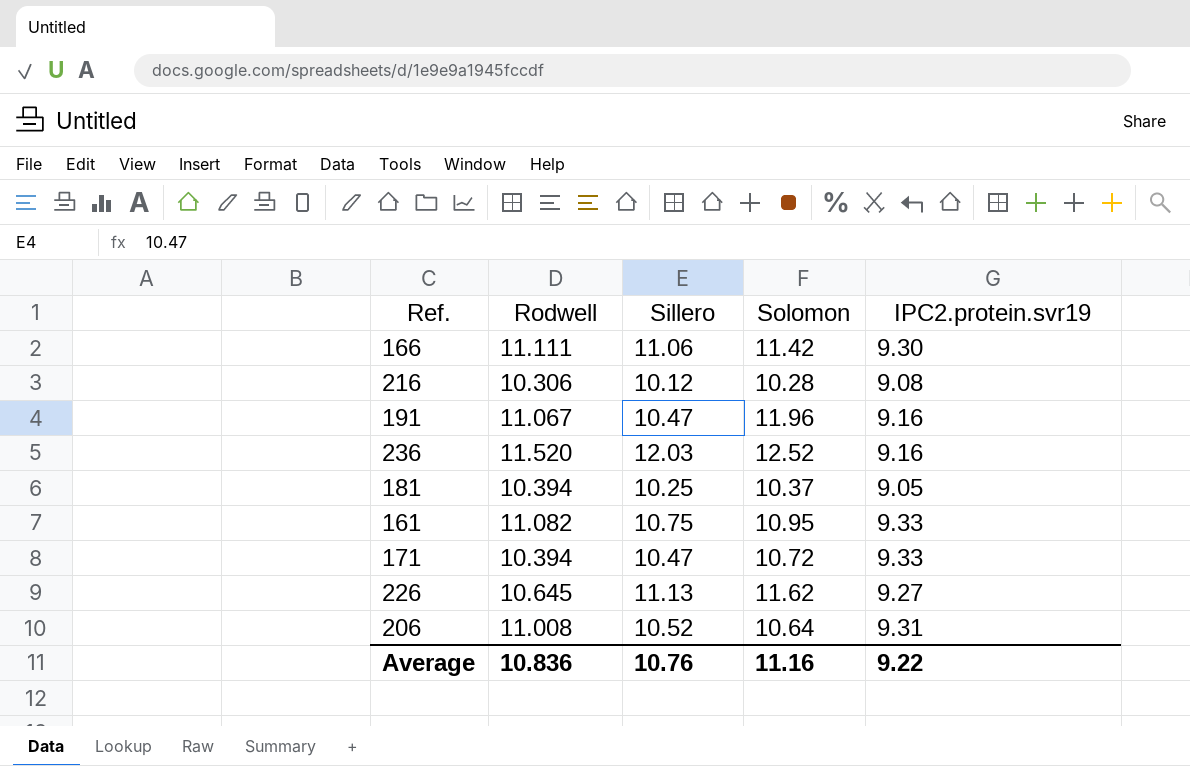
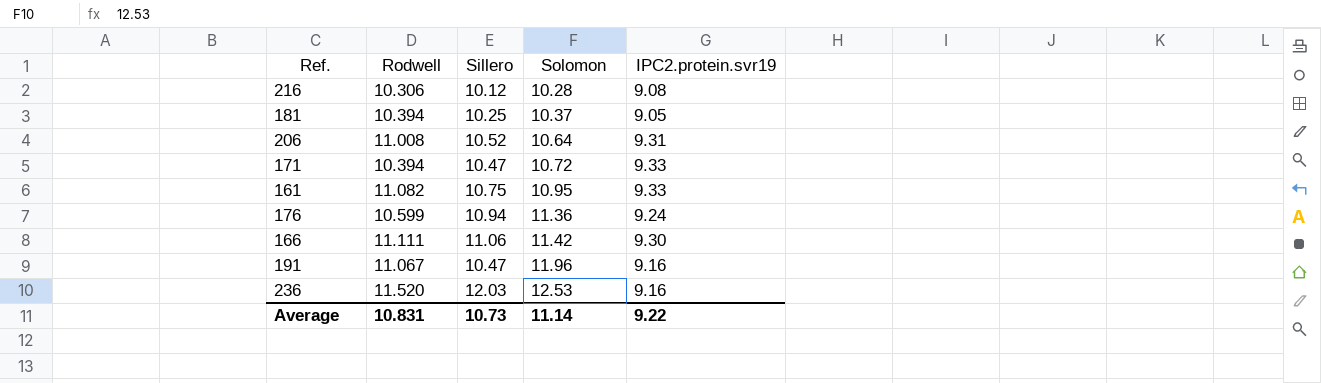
row order: none -> Solomon ascending
row 226: 10.645 | 11.13 | 11.62 | 9.27 -> none
row 176: none -> 10.599 | 10.94 | 11.36 | 9.24
236 | Solomon: 12.52 -> 12.53
Average | Rodwell: 10.836 -> 10.831
Average | Sillero: 10.76 -> 10.73
Average | Solomon: 11.16 -> 11.14

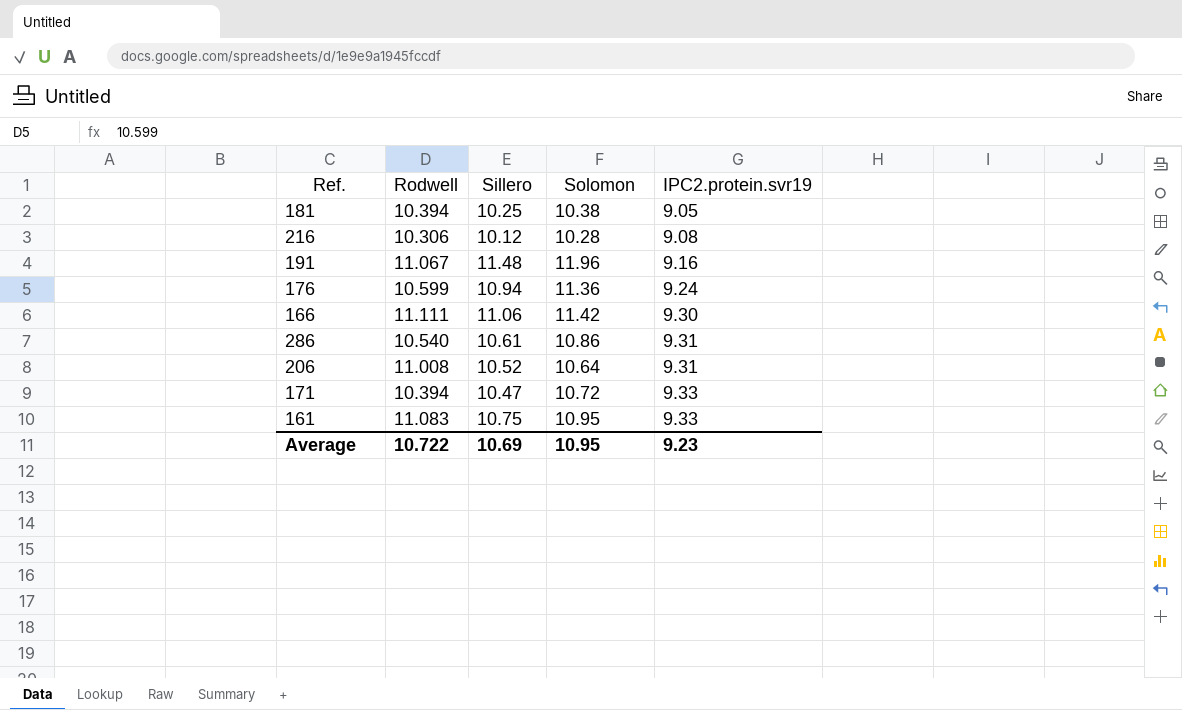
row order: Solomon ascending -> IPC2.protein.svr19 ascending
row 236: 11.520 | 12.03 | 12.53 | 9.16 -> none
181 | Solomon: 10.37 -> 10.38
191 | Sillero: 10.47 -> 11.48
row 286: none -> 10.540 | 10.61 | 10.86 | 9.31
161 | Rodwell: 11.082 -> 11.083
Average | Rodwell: 10.831 -> 10.722
Average | Sillero: 10.73 -> 10.69
Average | Solomon: 11.14 -> 10.95
Average | IPC2.protein.svr19: 9.22 -> 9.23

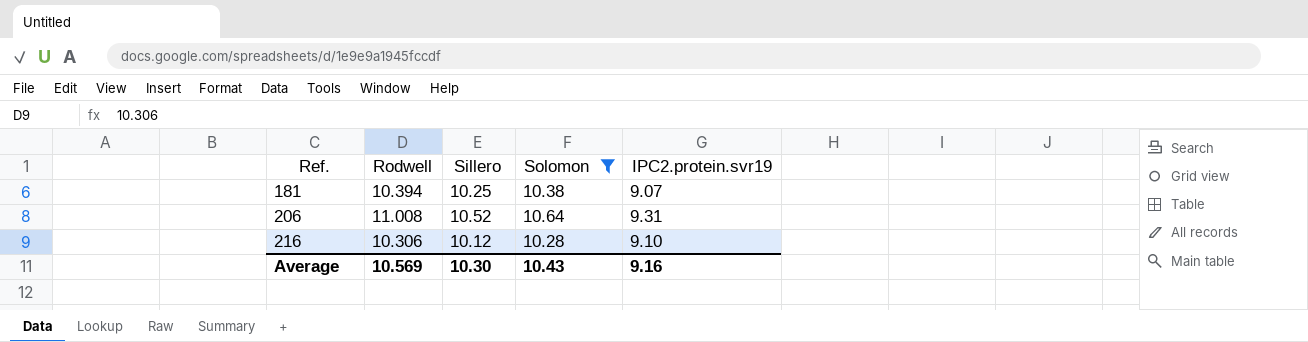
filter: none -> Solomon <= 10.64
row order: IPC2.protein.svr19 ascending -> Ref. ascending
181 | IPC2.protein.svr19: 9.05 -> 9.07
216 | IPC2.protein.svr19: 9.08 -> 9.10
Average | Rodwell: 10.722 -> 10.569
Average | Sillero: 10.69 -> 10.30
Average | Solomon: 10.95 -> 10.43
Average | IPC2.protein.svr19: 9.23 -> 9.16

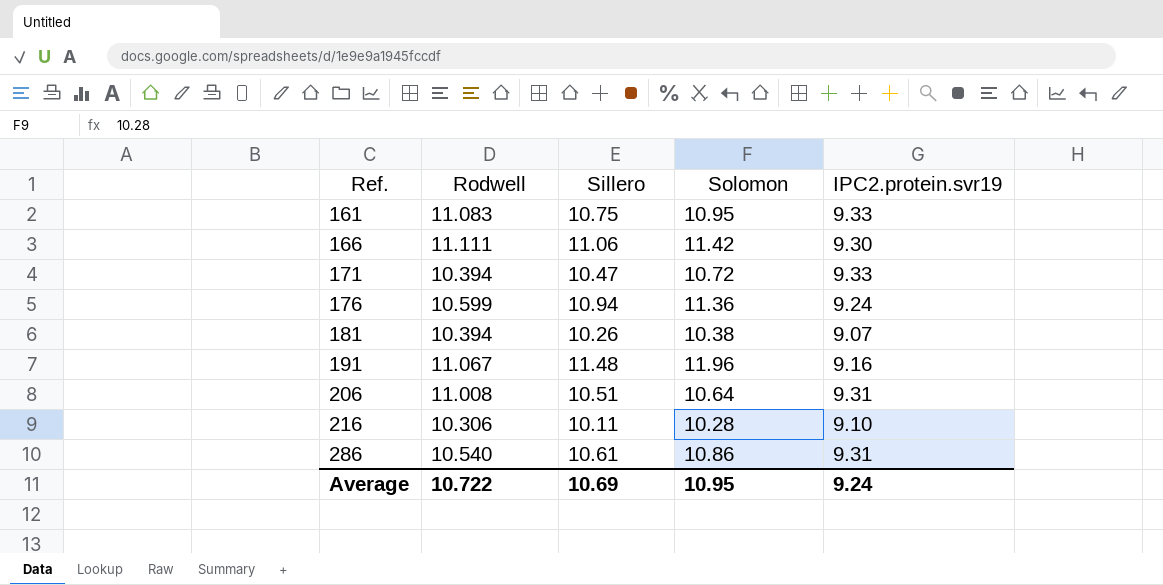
filter: Solomon <= 10.64 -> none
181 | Sillero: 10.25 -> 10.26
206 | Sillero: 10.52 -> 10.51
216 | Sillero: 10.12 -> 10.11
Average | Rodwell: 10.569 -> 10.722
Average | Sillero: 10.30 -> 10.69
Average | Solomon: 10.43 -> 10.95
Average | IPC2.protein.svr19: 9.16 -> 9.24

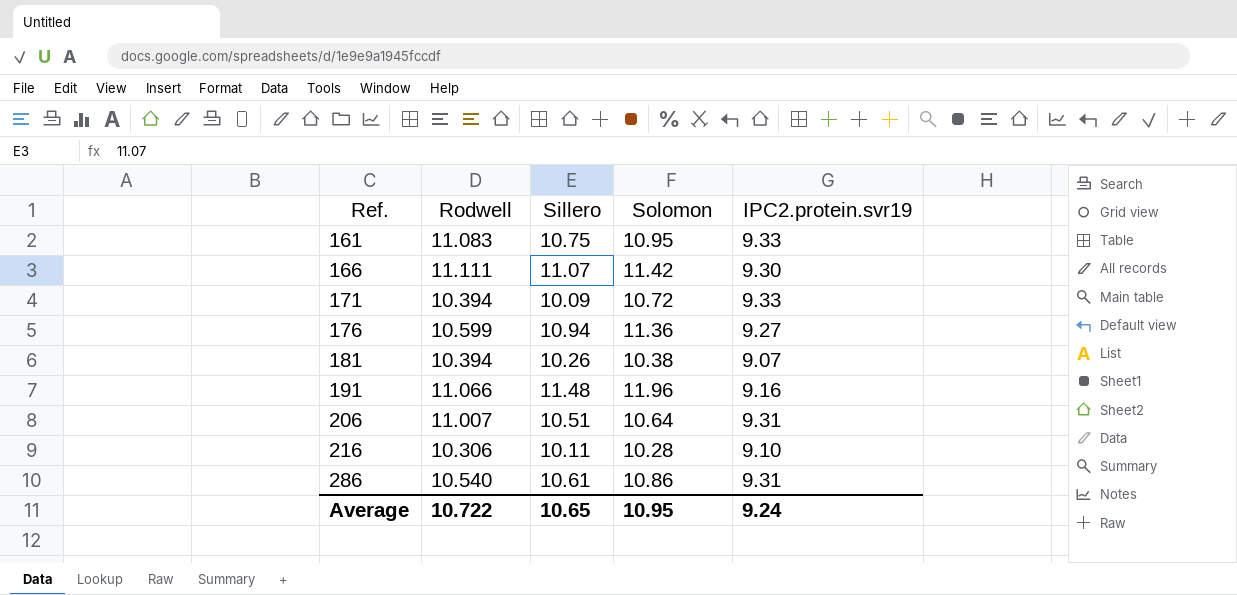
166 | Sillero: 11.06 -> 11.07
171 | Sillero: 10.47 -> 10.09
176 | IPC2.protein.svr19: 9.24 -> 9.27
191 | Rodwell: 11.067 -> 11.066
206 | Rodwell: 11.008 -> 11.007
Average | Sillero: 10.69 -> 10.65

